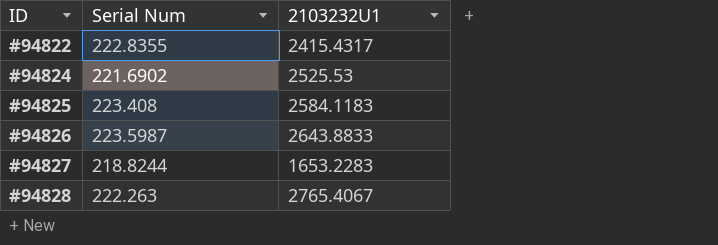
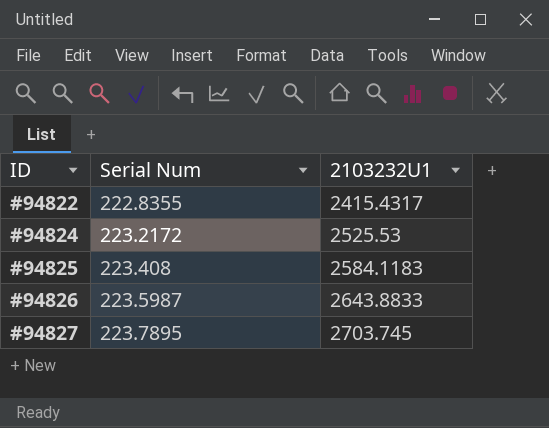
row #94828: 222.263 | 2765.4067 -> none
#94824 | Serial Num: 221.6902 -> 223.2172
#94827 | Serial Num: 218.8244 -> 223.7895
#94827 | 2103232U1: 1653.2283 -> 2703.745

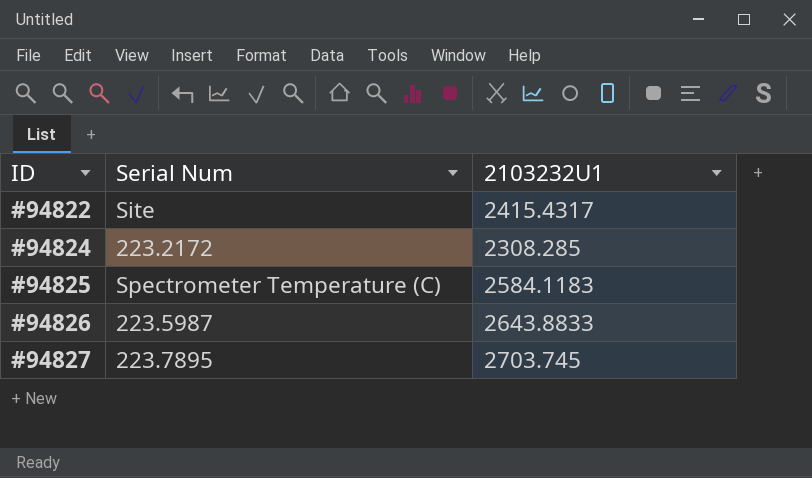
#94822 | Serial Num: 222.8355 -> Site
#94824 | 2103232U1: 2525.53 -> 2308.285
#94825 | Serial Num: 223.408 -> Spectrometer Temperature (C)

